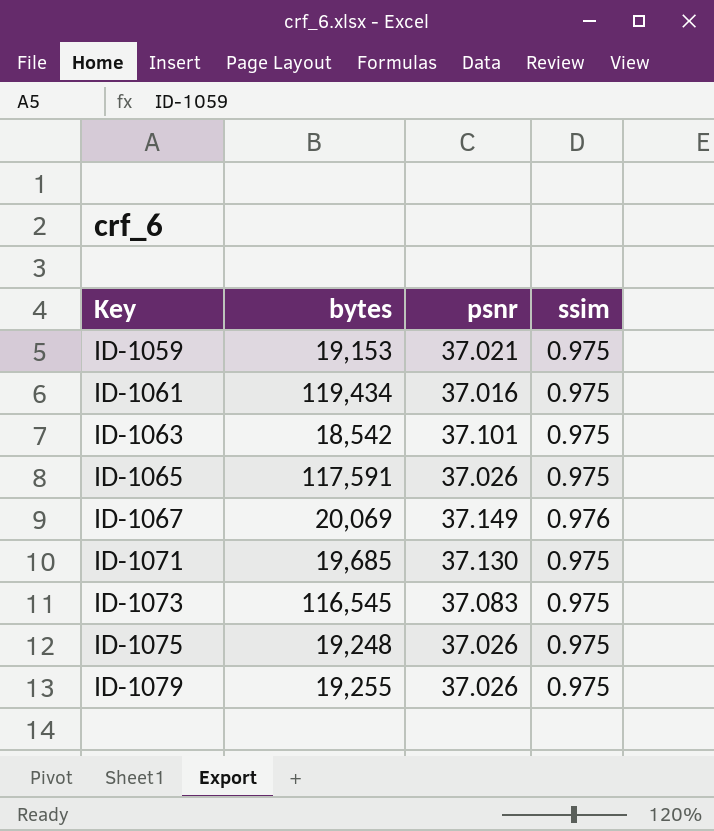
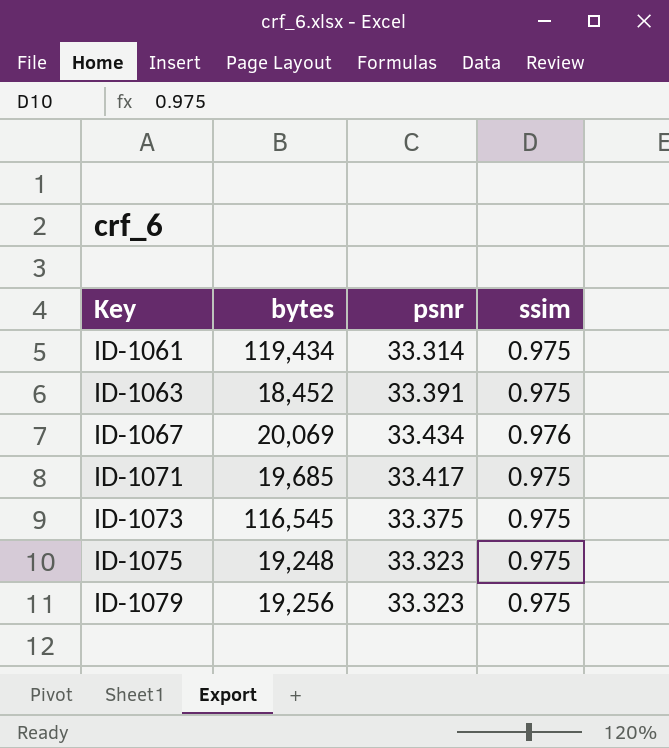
row ID-1059: 19,153 | 37.021 | 0.975 -> none
row ID-1065: 117,591 | 37.026 | 0.975 -> none
ID-1061 | psnr: 37.016 -> 33.314
ID-1063 | bytes: 18,542 -> 18,452
ID-1063 | psnr: 37.101 -> 33.391
ID-1067 | psnr: 37.149 -> 33.434
ID-1071 | psnr: 37.130 -> 33.417
ID-1073 | psnr: 37.083 -> 33.375
ID-1075 | psnr: 37.026 -> 33.323
ID-1079 | bytes: 19,255 -> 19,256
ID-1079 | psnr: 37.026 -> 33.323

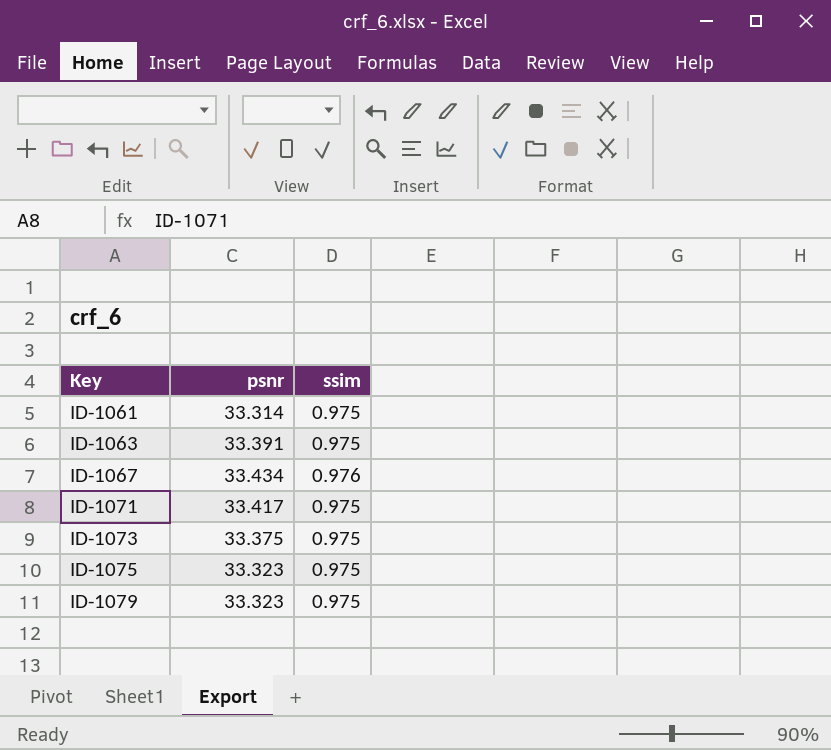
column bytes | position: 2 -> none

